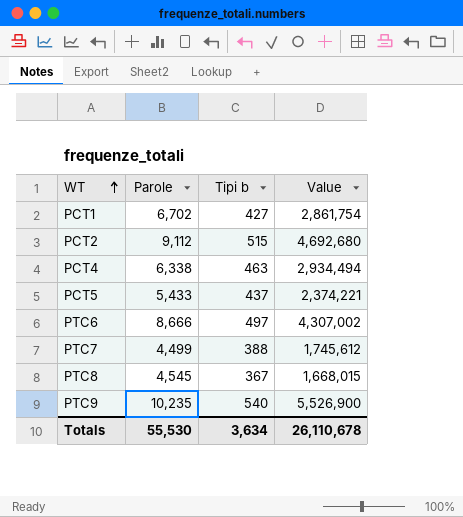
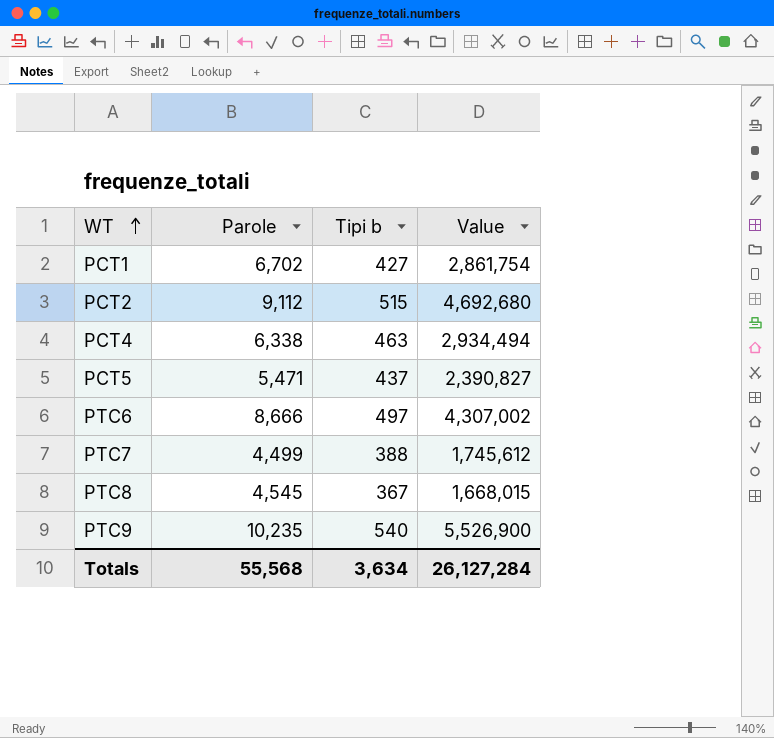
PCT5 | Parole: 5,433 -> 5,471
PCT5 | Value: 2,374,221 -> 2,390,827
Totals | Parole: 55,530 -> 55,568
Totals | Value: 26,110,678 -> 26,127,284

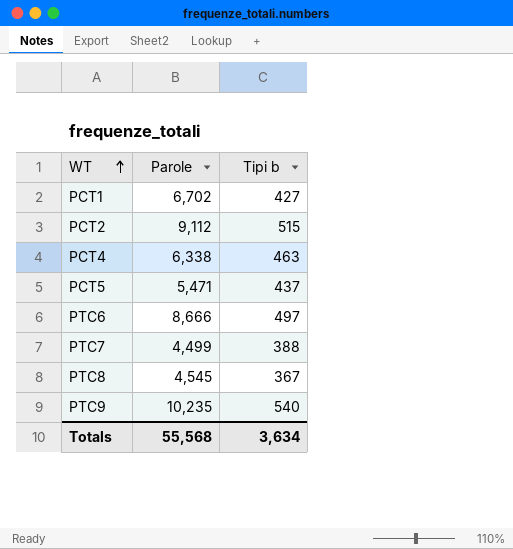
column Value | formula: [Parole] * [Tipi b] -> none

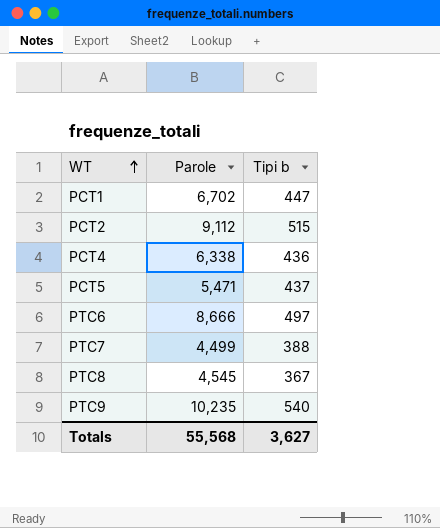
PCT1 | Tipi b: 427 -> 447
PCT4 | Tipi b: 463 -> 436
Totals | Tipi b: 3,634 -> 3,627

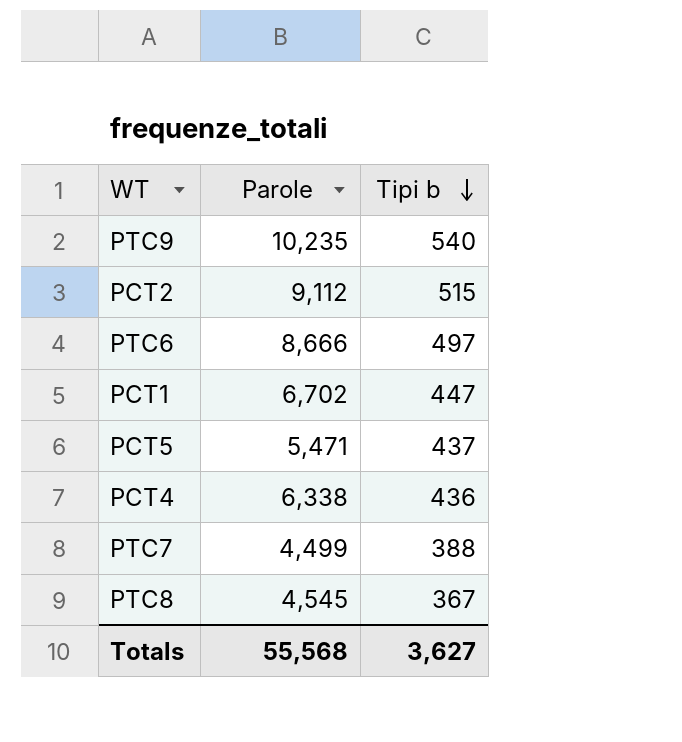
row order: WT ascending -> Tipi b descending

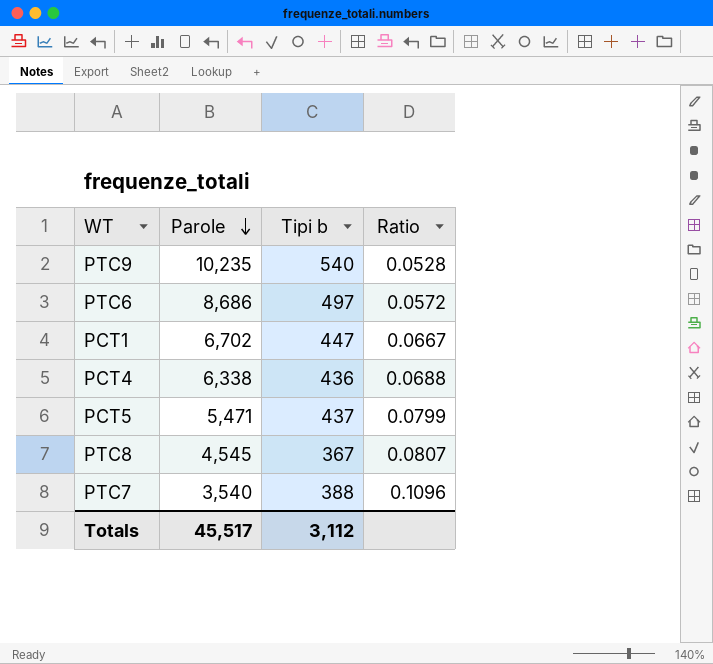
row order: Tipi b descending -> Parole descending
column Ratio | formula: none -> [Tipi b] / [Parole]
row PCT2: 9,112 | 515 -> none
PTC6 | Parole: 8,666 -> 8,686
PTC7 | Parole: 4,499 -> 3,540
Totals | Parole: 55,568 -> 45,517
Totals | Tipi b: 3,627 -> 3,112

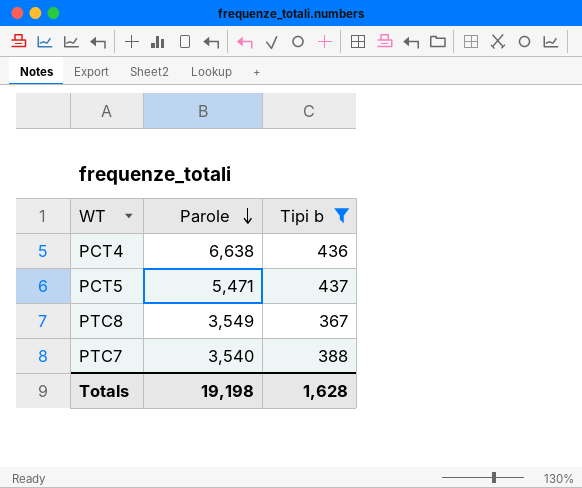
filter: none -> Tipi b <= 437
column Ratio | formula: [Tipi b] / [Parole] -> none
PCT4 | Parole: 6,338 -> 6,638
PTC8 | Parole: 4,545 -> 3,549
Totals | Parole: 45,517 -> 19,198
Totals | Tipi b: 3,112 -> 1,628

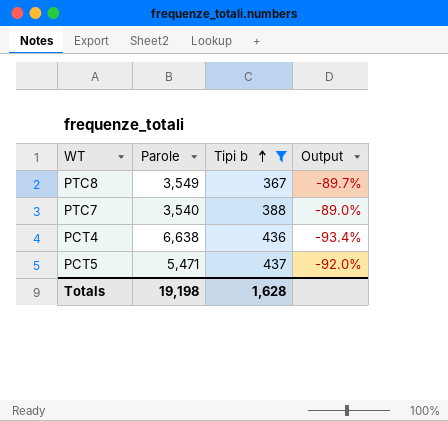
row order: Parole descending -> Tipi b ascending
column Output | formula: none -> ([Tipi b] - [Parole]) / [Parole]

